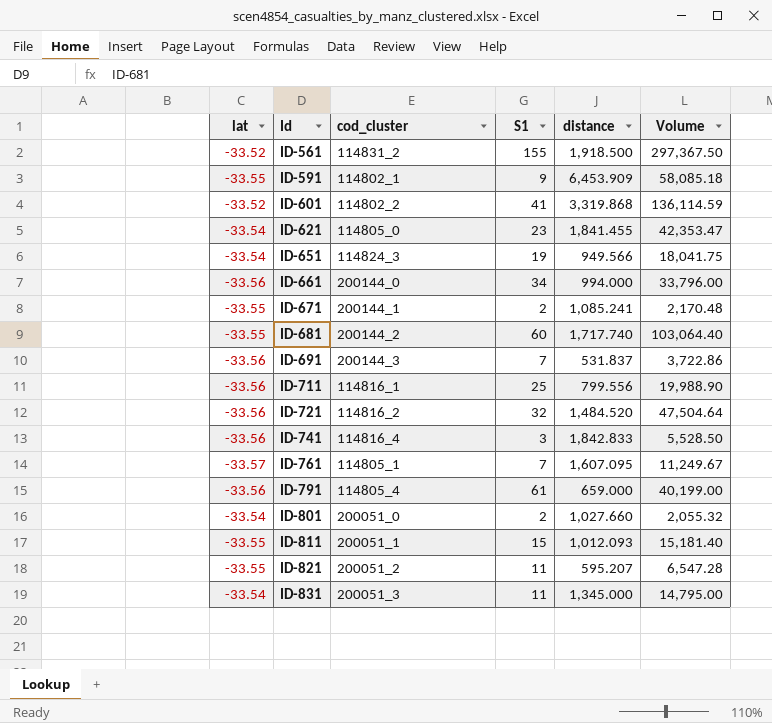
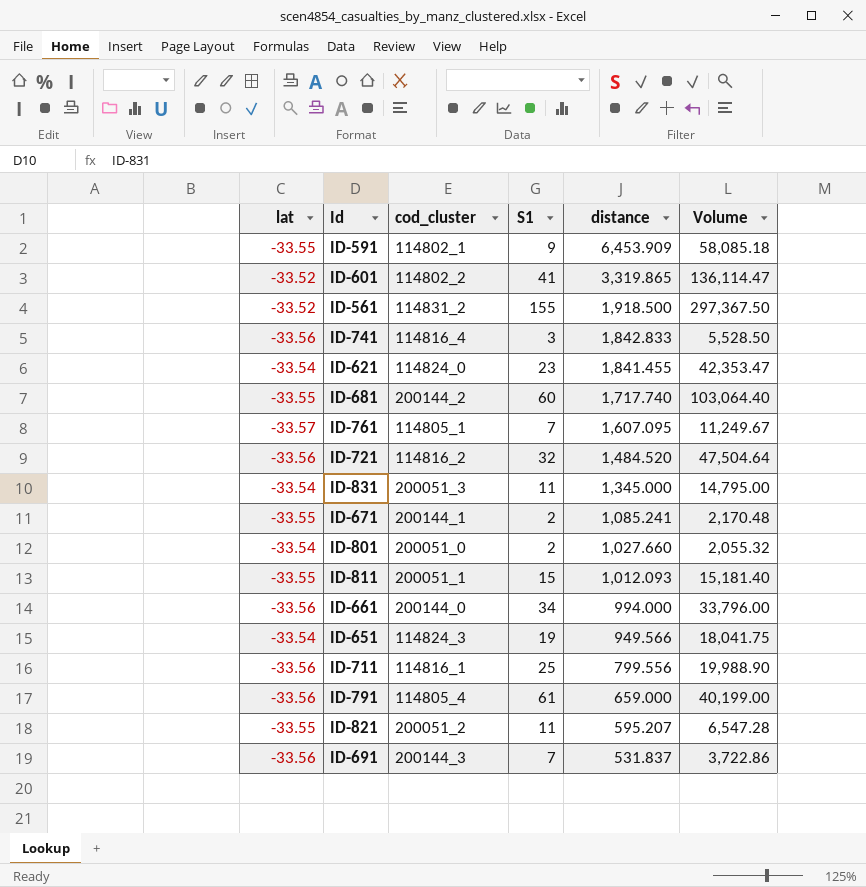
row order: Id ascending -> distance descending
ID-601 | distance: 3,319.868 -> 3,319.865
ID-601 | Volume: 136,114.59 -> 136,114.47
ID-621 | cod_cluster: 114805_0 -> 114824_0

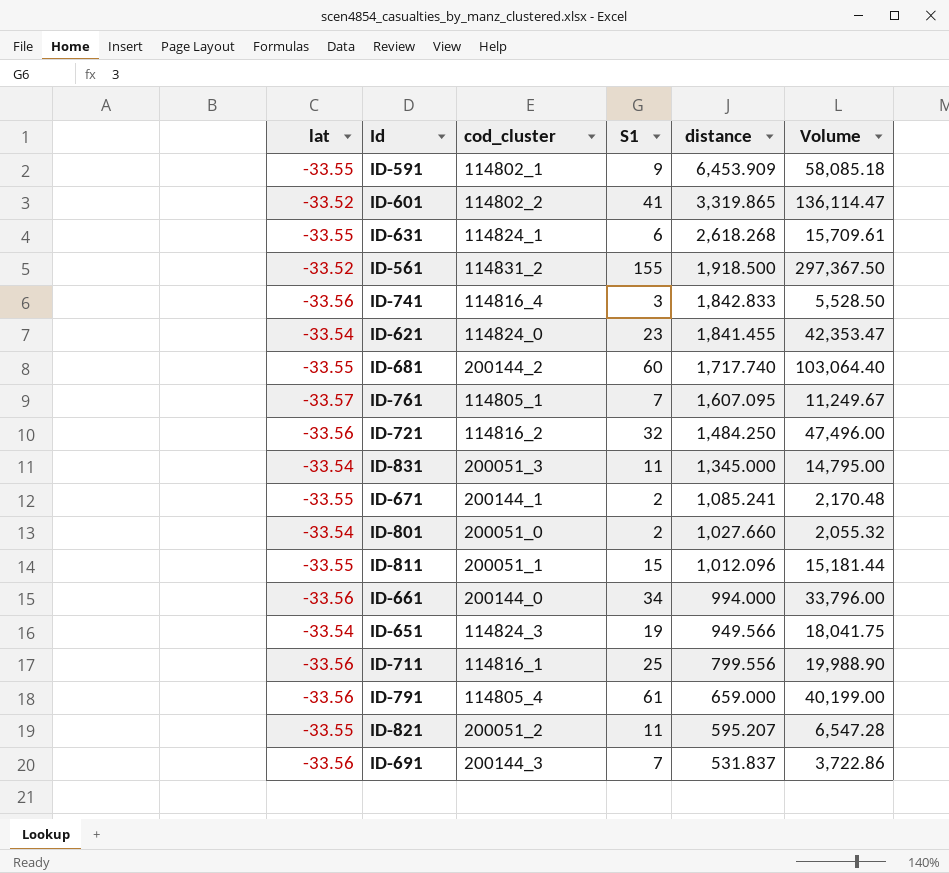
row ID-631: none -> -33.55 | 114824_1 | 6 | 2,618.268 | 15,709.61
ID-721 | distance: 1,484.520 -> 1,484.250
ID-721 | Volume: 47,504.64 -> 47,496.00
ID-811 | distance: 1,012.093 -> 1,012.096
ID-811 | Volume: 15,181.40 -> 15,181.44

